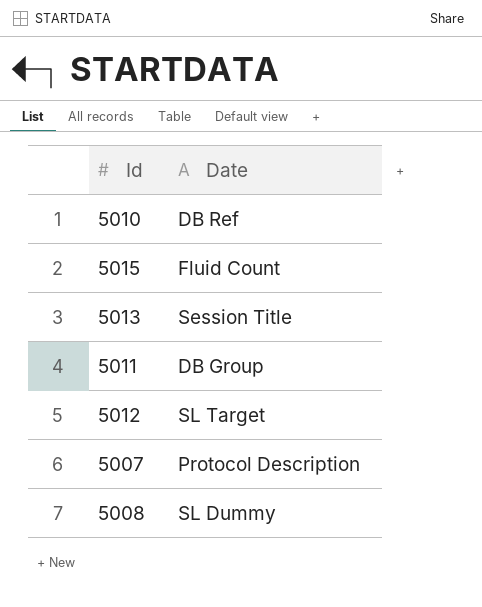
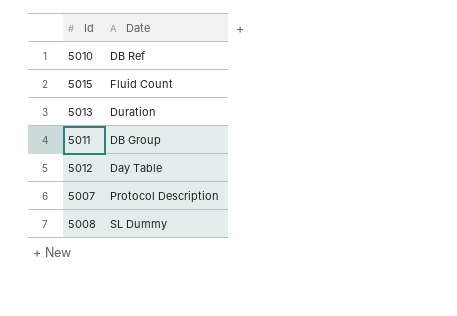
5013 | Date: Session Title -> Duration
5012 | Date: SL Target -> Day Table

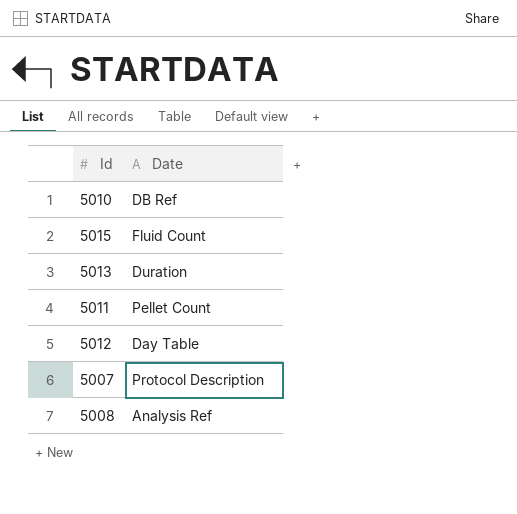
5011 | Date: DB Group -> Pellet Count
5008 | Date: SL Dummy -> Analysis Ref

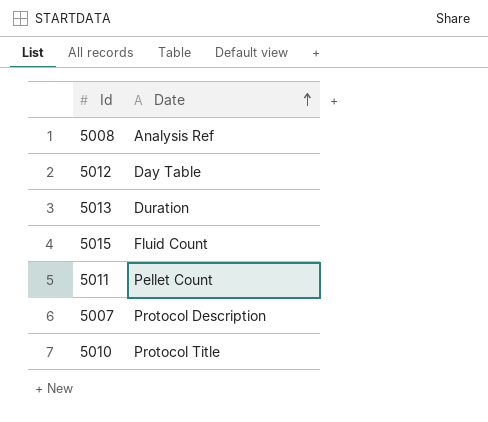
row order: none -> Date ascending
5010 | Date: DB Ref -> Protocol Title

